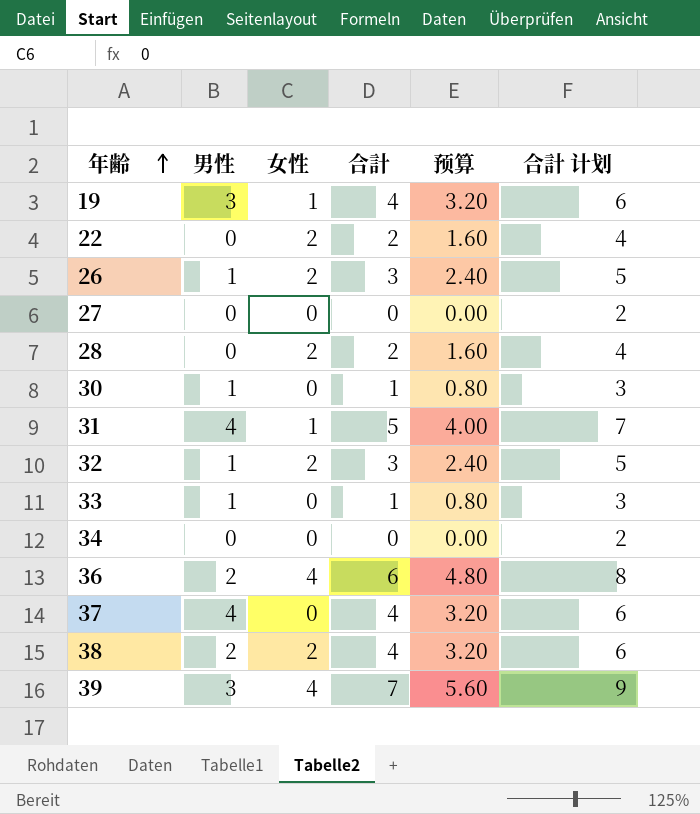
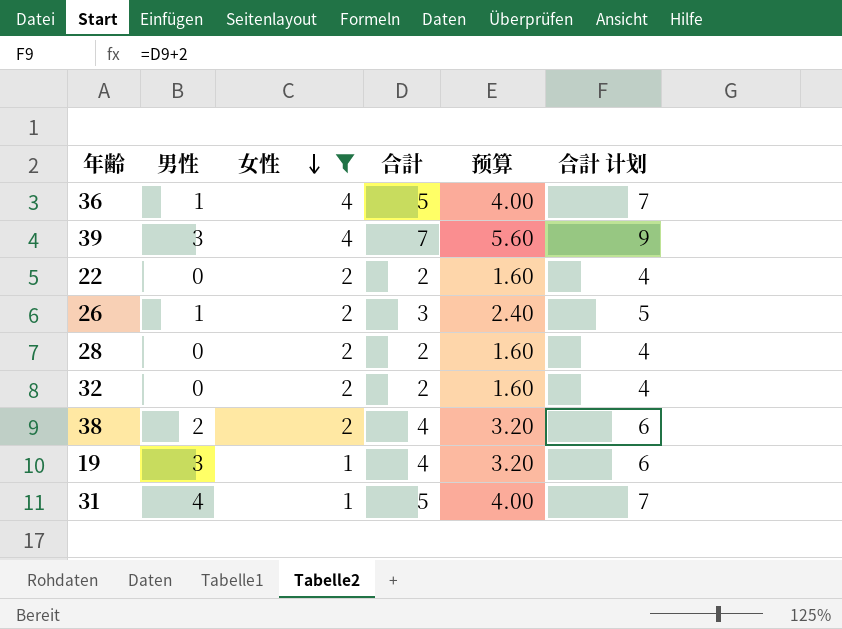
filter: none -> 女性 != 0
row order: 年齢 ascending -> 女性 descending
36 | 男性: 2 -> 1
36 | 合計: 6 -> 5
36 | 预算: 4.80 -> 4.00
36 | 合計 计划: 8 -> 7
32 | 男性: 1 -> 0
32 | 合計: 3 -> 2
32 | 预算: 2.40 -> 1.60
32 | 合計 计划: 5 -> 4

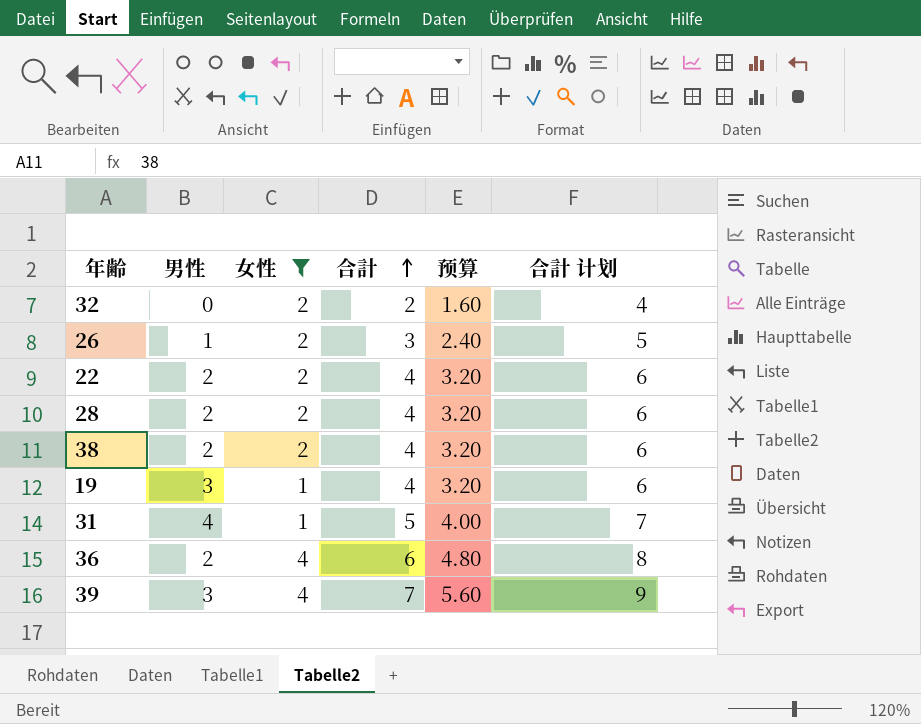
row order: 女性 descending -> 合計 ascending
22 | 男性: 0 -> 2
22 | 合計: 2 -> 4
22 | 预算: 1.60 -> 3.20
22 | 合計 计划: 4 -> 6
28 | 男性: 0 -> 2
28 | 合計: 2 -> 4
28 | 预算: 1.60 -> 3.20
28 | 合計 计划: 4 -> 6
36 | 男性: 1 -> 2
36 | 合計: 5 -> 6
36 | 预算: 4.00 -> 4.80
36 | 合計 计划: 7 -> 8

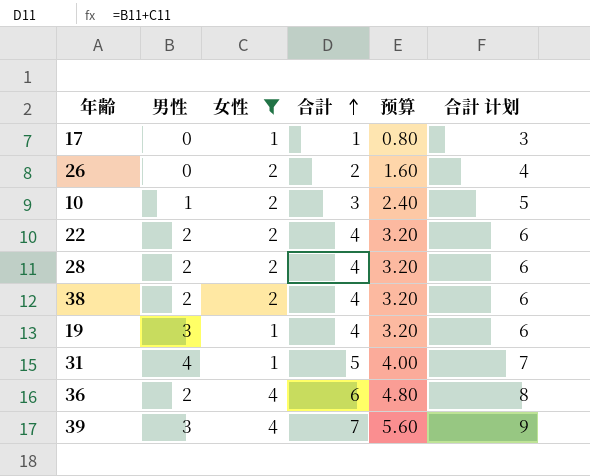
row 32: 0 | 2 | 2 | 1.60 | 4 -> none
row 17: none -> 0 | 1 | 1 | 0.80 | 3
26 | 男性: 1 -> 0
26 | 合計: 3 -> 2
26 | 预算: 2.40 -> 1.60
26 | 合計 计划: 5 -> 4
row 10: none -> 1 | 2 | 3 | 2.40 | 5

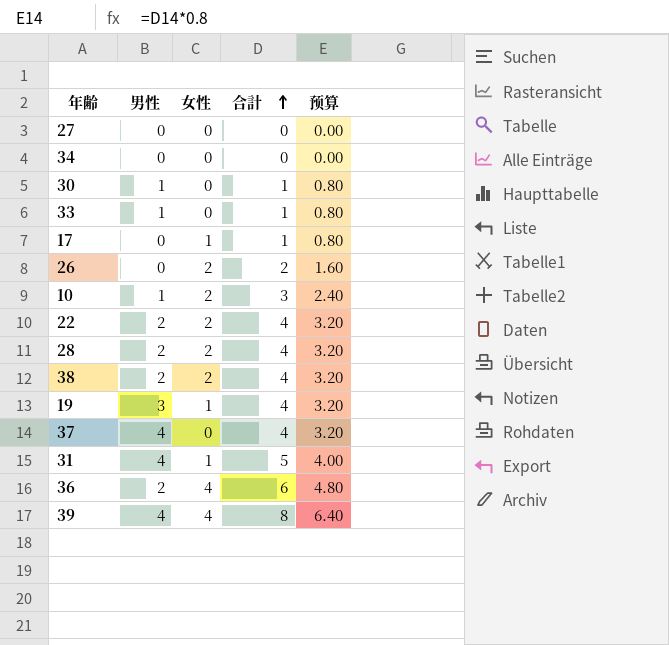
filter: 女性 != 0 -> none
column 合計 计划 | formula: [合計] + 2 -> none
39 | 男性: 3 -> 4
39 | 合計: 7 -> 8
39 | 预算: 5.60 -> 6.40

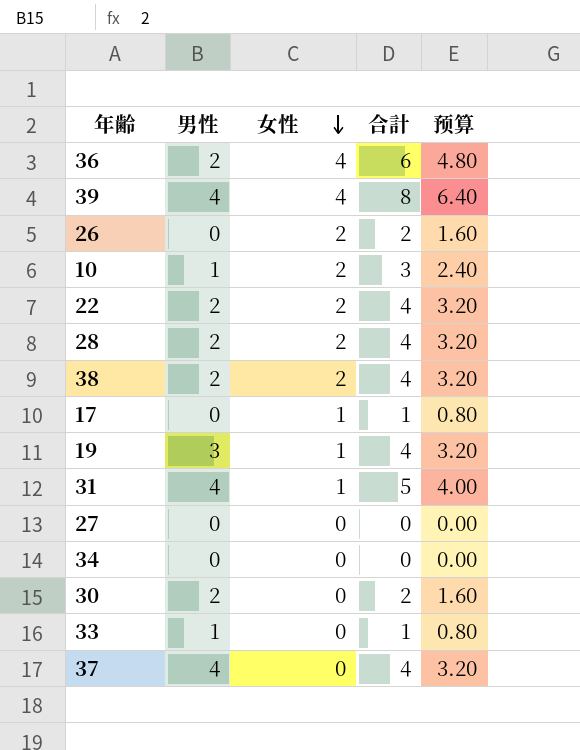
row order: 合計 ascending -> 女性 descending
30 | 男性: 1 -> 2
30 | 合計: 1 -> 2
30 | 预算: 0.80 -> 1.60

